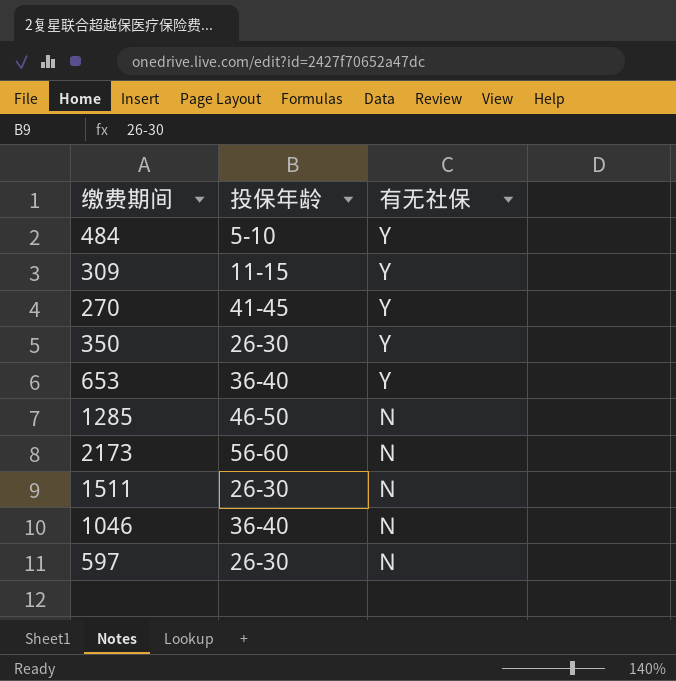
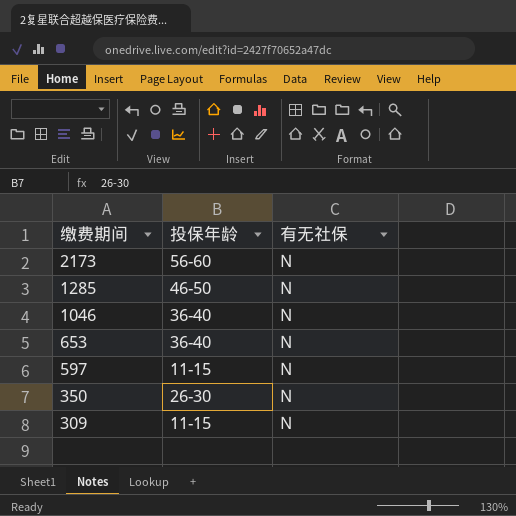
row order: 有无社保 descending -> 缴费期间 descending
row 484: 5-10 | Y -> none
row 270: 41-45 | Y -> none
row 1511: 26-30 | N -> none
653 | 有无社保: Y -> N
597 | 投保年龄: 26-30 -> 11-15
350 | 有无社保: Y -> N
309 | 有无社保: Y -> N

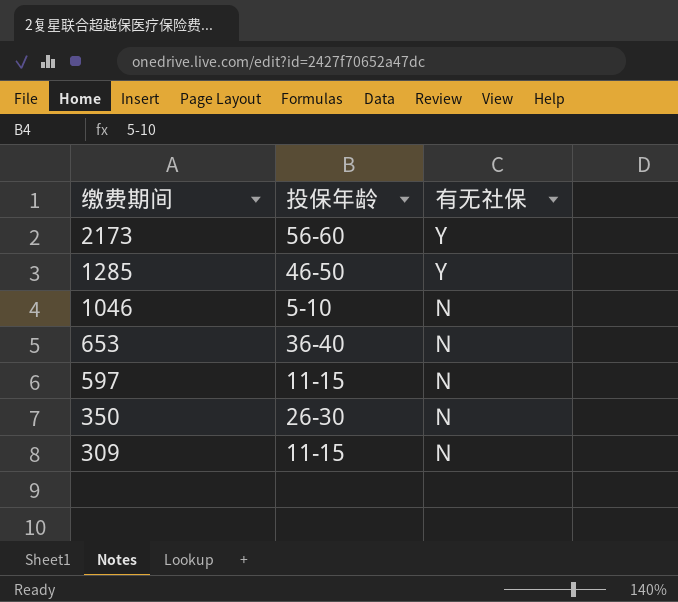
2173 | 有无社保: N -> Y
1285 | 有无社保: N -> Y
1046 | 投保年龄: 36-40 -> 5-10

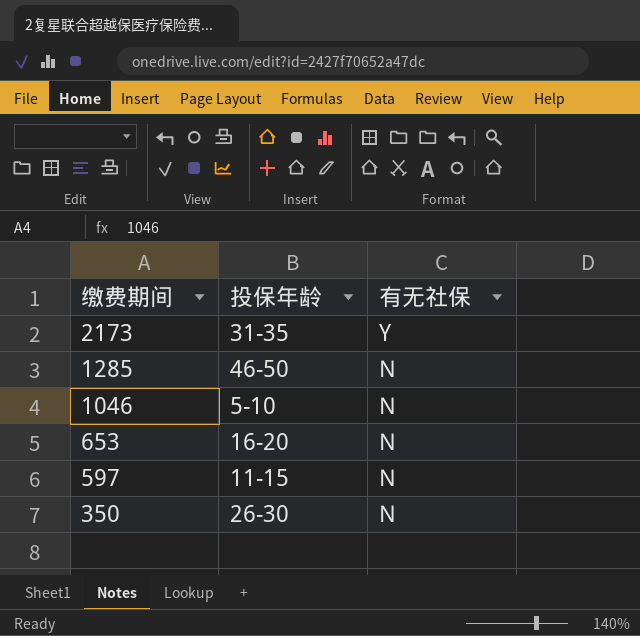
row 309: 11-15 | N -> none
2173 | 投保年龄: 56-60 -> 31-35
1285 | 有无社保: Y -> N
653 | 投保年龄: 36-40 -> 16-20

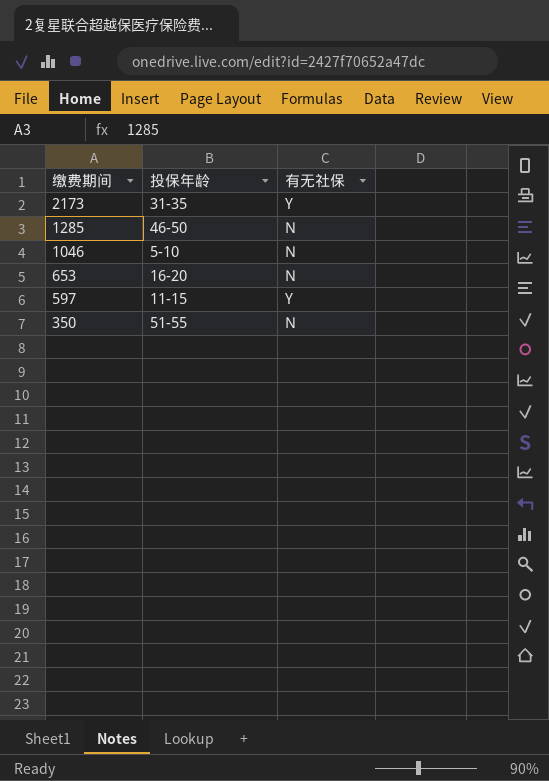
597 | 有无社保: N -> Y
350 | 投保年龄: 26-30 -> 51-55

